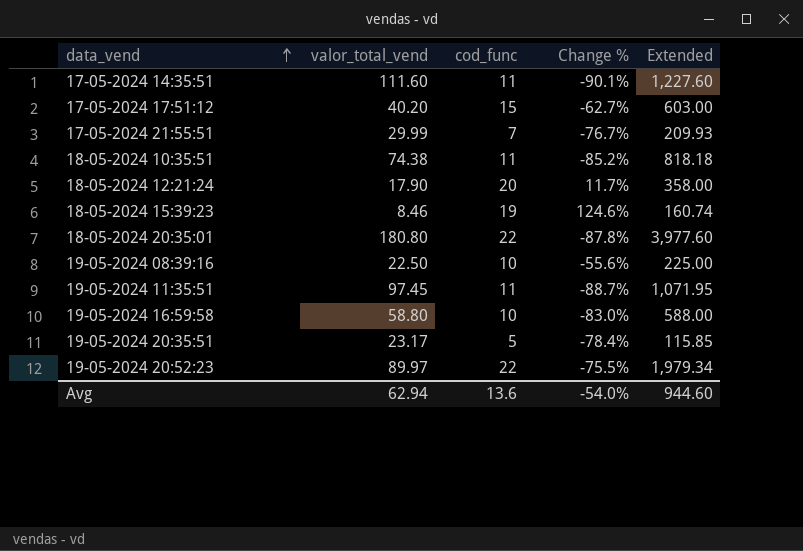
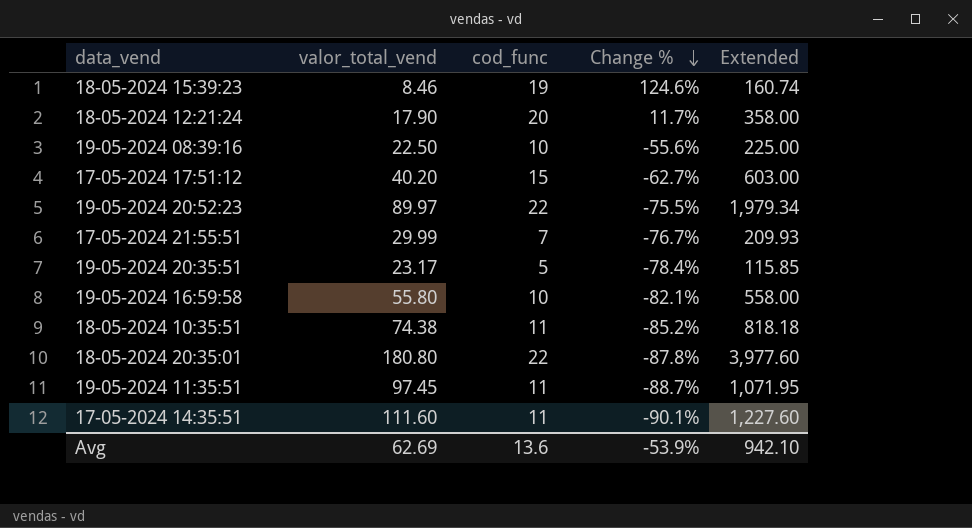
row order: data_vend ascending -> Change % descending
19-05-2024 16:59:58 | valor_total_vend: 58.80 -> 55.80
19-05-2024 16:59:58 | Change %: -83.0% -> -82.1%
19-05-2024 16:59:58 | Extended: 588.00 -> 558.00
Avg | valor_total_vend: 62.94 -> 62.69
Avg | Change %: -54.0% -> -53.9%
Avg | Extended: 944.60 -> 942.10

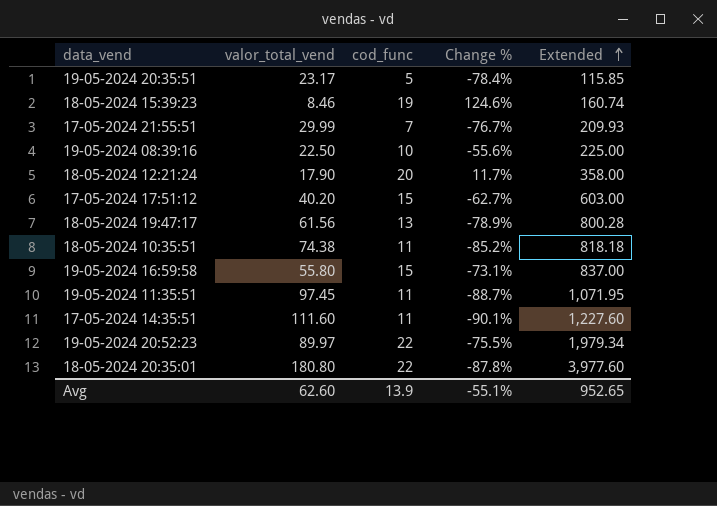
row order: Change % descending -> Extended ascending
row 18-05-2024 19:47:17: none -> 61.56 | 13 | -78.9% | 800.28
19-05-2024 16:59:58 | cod_func: 10 -> 15
19-05-2024 16:59:58 | Change %: -82.1% -> -73.1%
19-05-2024 16:59:58 | Extended: 558.00 -> 837.00
Avg | valor_total_vend: 62.69 -> 62.60
Avg | cod_func: 13.6 -> 13.9
Avg | Change %: -53.9% -> -55.1%
Avg | Extended: 942.10 -> 952.65

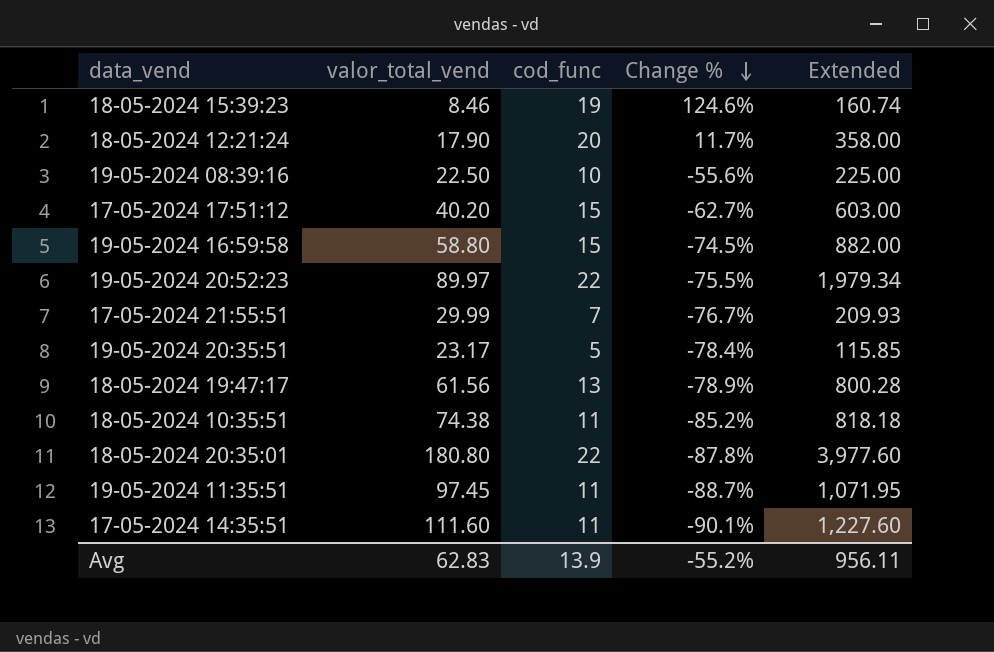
row order: Extended ascending -> Change % descending
19-05-2024 16:59:58 | valor_total_vend: 55.80 -> 58.80
19-05-2024 16:59:58 | Change %: -73.1% -> -74.5%
19-05-2024 16:59:58 | Extended: 837.00 -> 882.00
Avg | valor_total_vend: 62.60 -> 62.83
Avg | Change %: -55.1% -> -55.2%
Avg | Extended: 952.65 -> 956.11

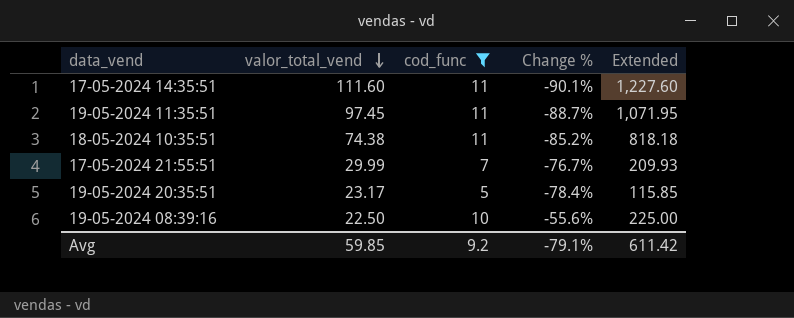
filter: none -> cod_func <= 11
row order: Change % descending -> valor_total_vend descending
Avg | valor_total_vend: 62.83 -> 59.85
Avg | cod_func: 13.9 -> 9.2
Avg | Change %: -55.2% -> -79.1%
Avg | Extended: 956.11 -> 611.42

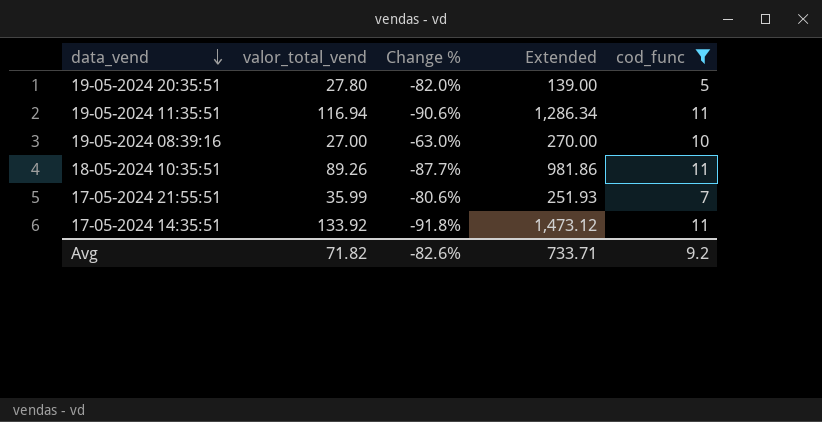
row order: valor_total_vend descending -> data_vend descending
column cod_func | position: 3 -> 5
19-05-2024 20:35:51 | valor_total_vend: 23.17 -> 27.80
19-05-2024 20:35:51 | Change %: -78.4% -> -82.0%
19-05-2024 20:35:51 | Extended: 115.85 -> 139.00
19-05-2024 11:35:51 | valor_total_vend: 97.45 -> 116.94
19-05-2024 11:35:51 | Change %: -88.7% -> -90.6%
19-05-2024 11:35:51 | Extended: 1,071.95 -> 1,286.34
19-05-2024 08:39:16 | valor_total_vend: 22.50 -> 27.00
19-05-2024 08:39:16 | Change %: -55.6% -> -63.0%
19-05-2024 08:39:16 | Extended: 225.00 -> 270.00
18-05-2024 10:35:51 | valor_total_vend: 74.38 -> 89.26
18-05-2024 10:35:51 | Change %: -85.2% -> -87.7%
18-05-2024 10:35:51 | Extended: 818.18 -> 981.86
17-05-2024 21:55:51 | valor_total_vend: 29.99 -> 35.99
17-05-2024 21:55:51 | Change %: -76.7% -> -80.6%
17-05-2024 21:55:51 | Extended: 209.93 -> 251.93
17-05-2024 14:35:51 | valor_total_vend: 111.60 -> 133.92
17-05-2024 14:35:51 | Change %: -90.1% -> -91.8%
17-05-2024 14:35:51 | Extended: 1,227.60 -> 1,473.12
Avg | valor_total_vend: 59.85 -> 71.82
Avg | Change %: -79.1% -> -82.6%
Avg | Extended: 611.42 -> 733.71

